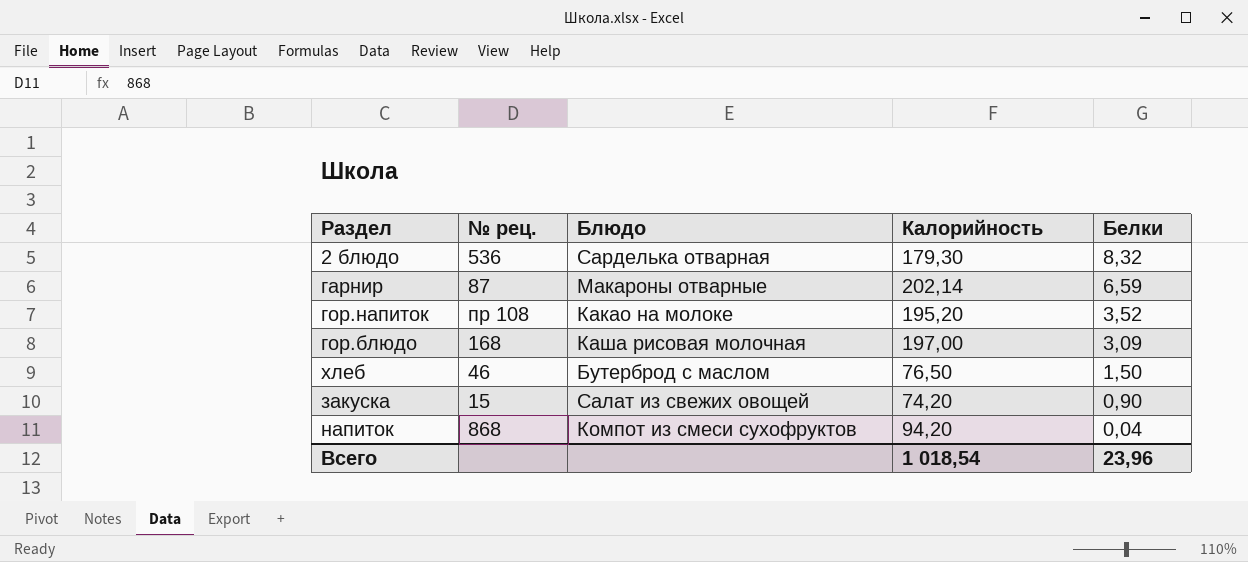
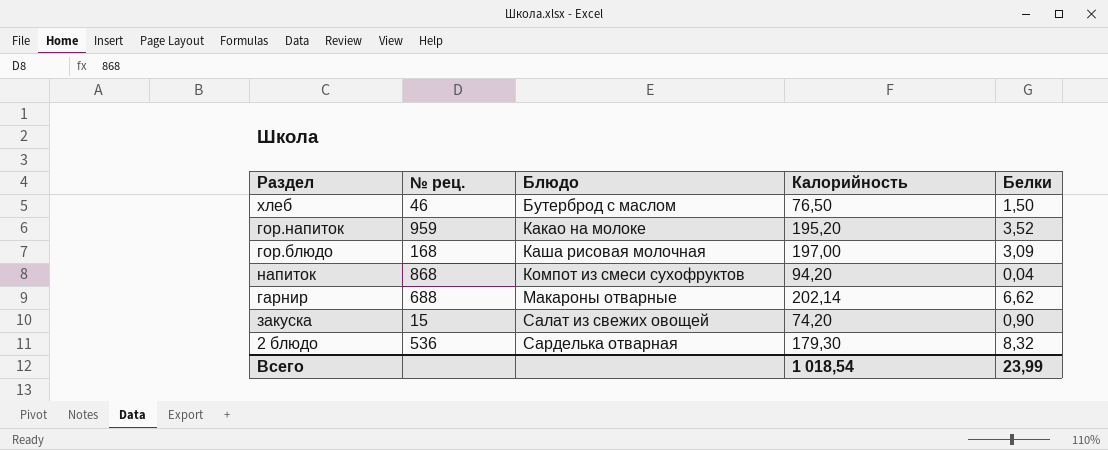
row order: Белки descending -> Блюдо ascending
гор.напиток | № рец.: пр 108 -> 959
гарнир | № рец.: 87 -> 688
гарнир | Белки: 6,59 -> 6,62
Всего | Белки: 23,96 -> 23,99

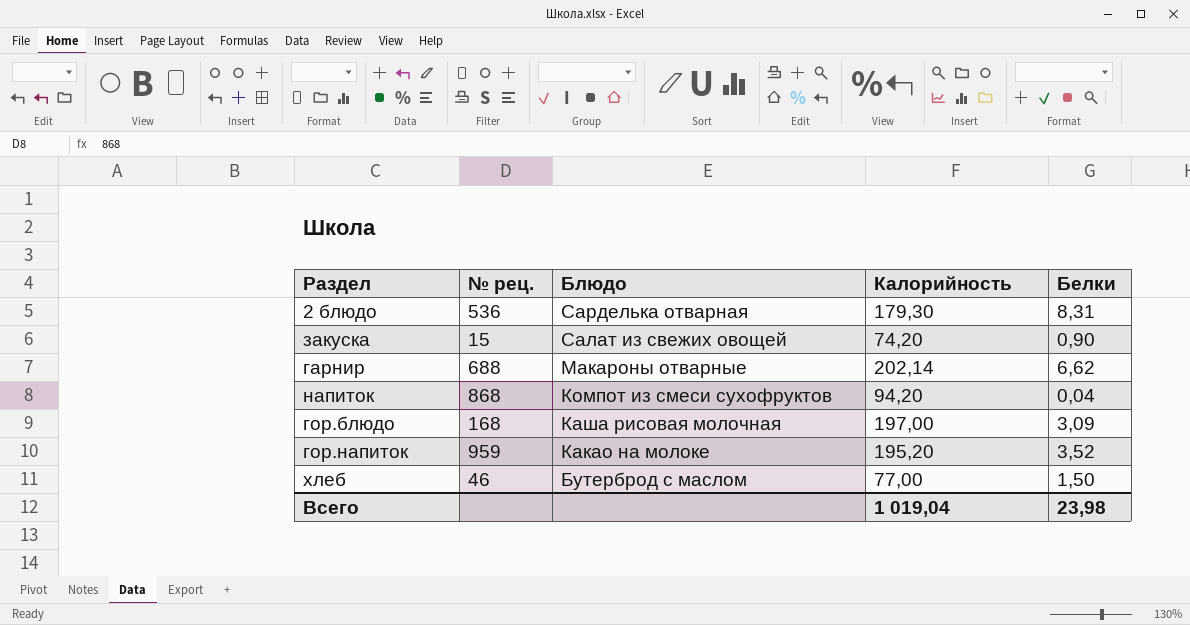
row order: Блюдо ascending -> Блюдо descending
2 блюдо | Белки: 8,32 -> 8,31
хлеб | Калорийность: 76,50 -> 77,00
Всего | Калорийность: 1 018,54 -> 1 019,04
Всего | Белки: 23,99 -> 23,98

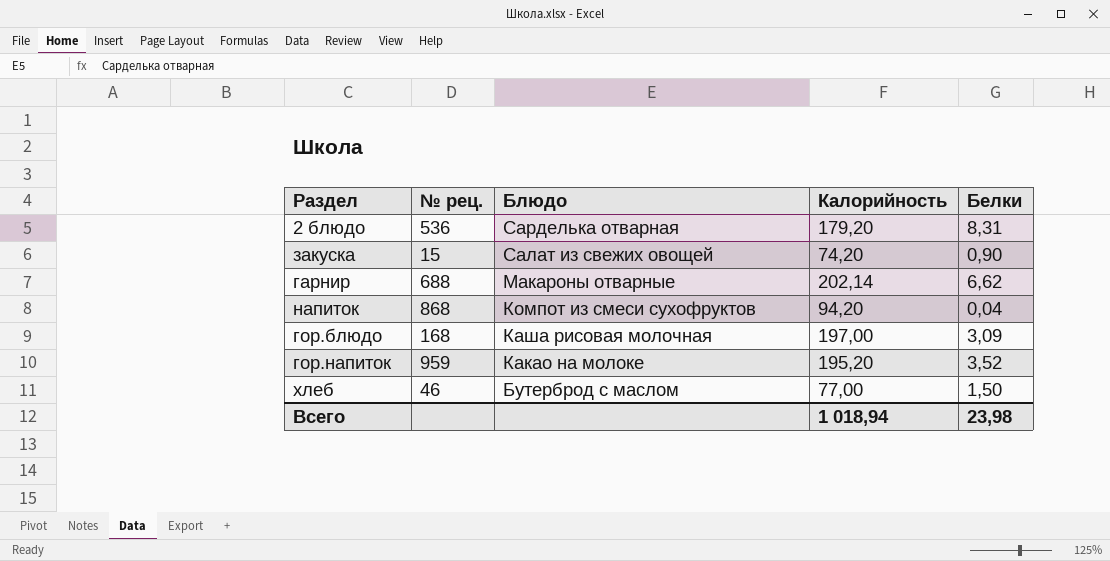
2 блюдо | Калорийность: 179,30 -> 179,20
Всего | Калорийность: 1 019,04 -> 1 018,94

